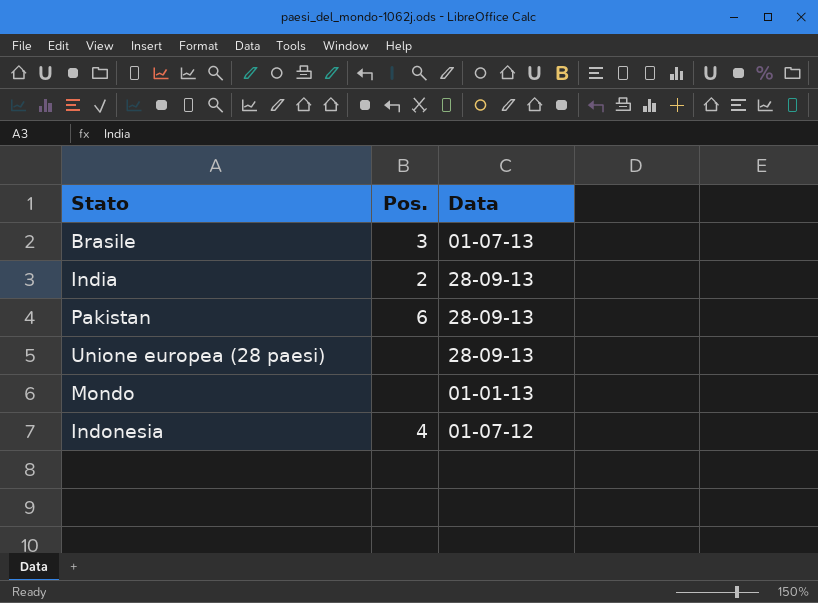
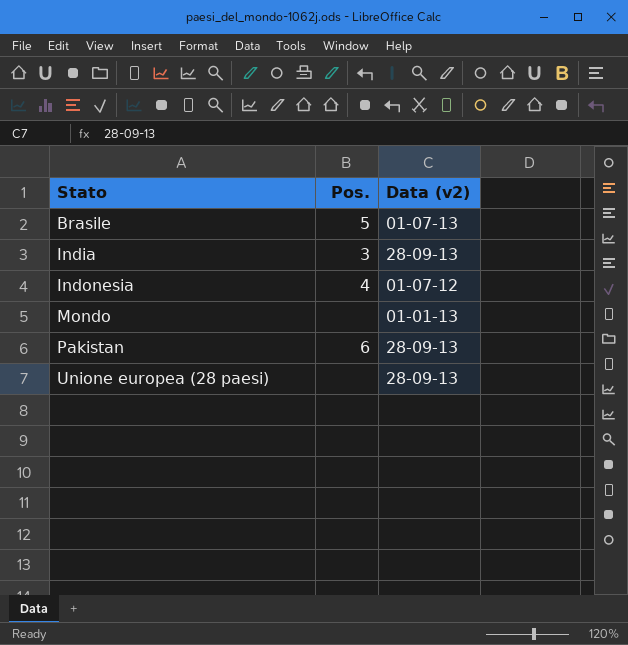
row order: none -> Stato ascending
column name: Data -> Data (v2)
Brasile | Pos.: 3 -> 5
India | Pos.: 2 -> 3

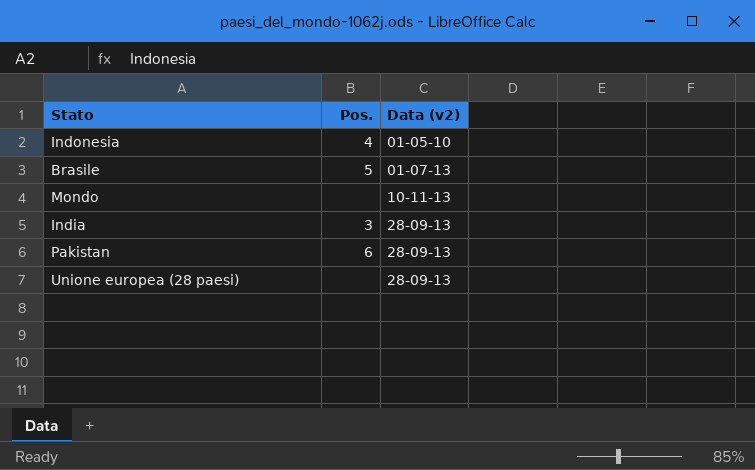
row order: Stato ascending -> Data (v2) ascending
Indonesia | Data (v2): 01-07-12 -> 01-05-10
Mondo | Data (v2): 01-01-13 -> 10-11-13

